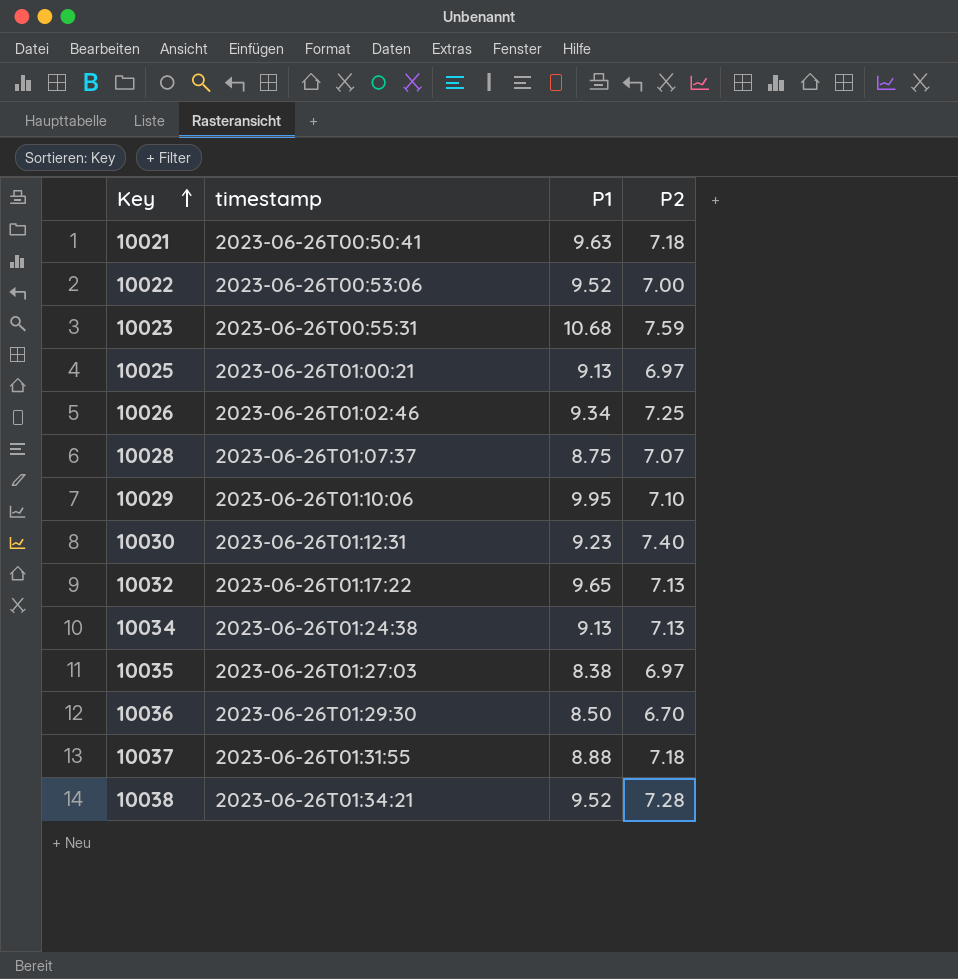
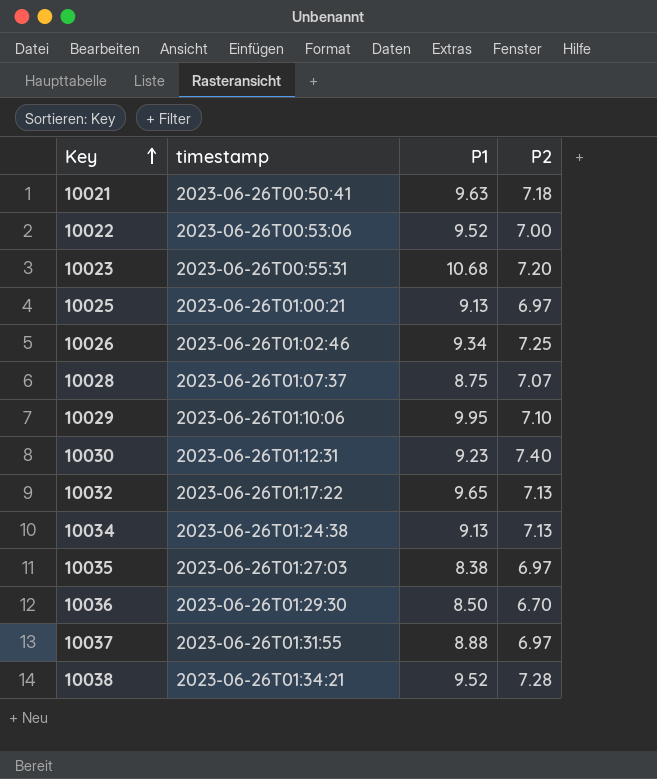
10023 | P2: 7.59 -> 7.20
10037 | P2: 7.18 -> 6.97

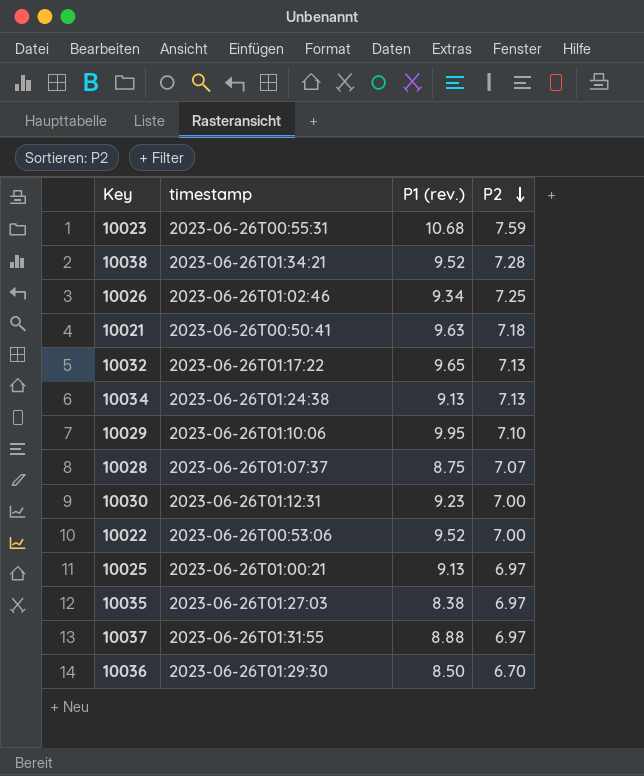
row order: Key ascending -> P2 descending
column name: P1 -> P1 (rev.)
10023 | P2: 7.20 -> 7.59
10030 | P2: 7.40 -> 7.00

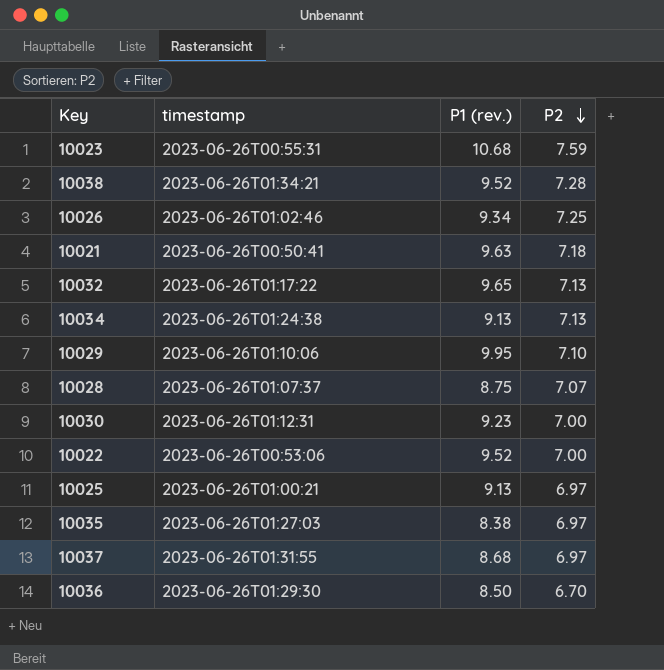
10037 | P1 (rev.): 8.88 -> 8.68

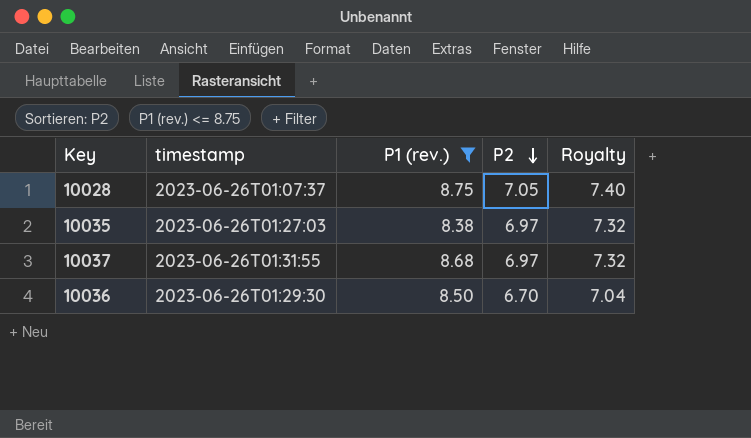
filter: none -> P1 (rev.) <= 8.75
column Royalty | formula: none -> [P2] * 1.05
10028 | P2: 7.07 -> 7.05

